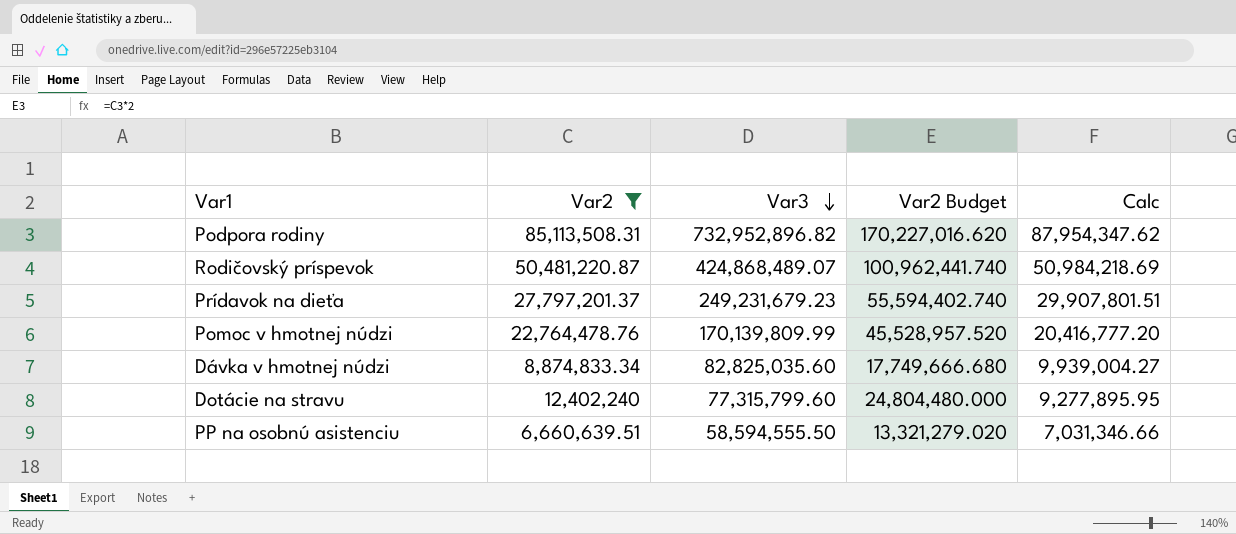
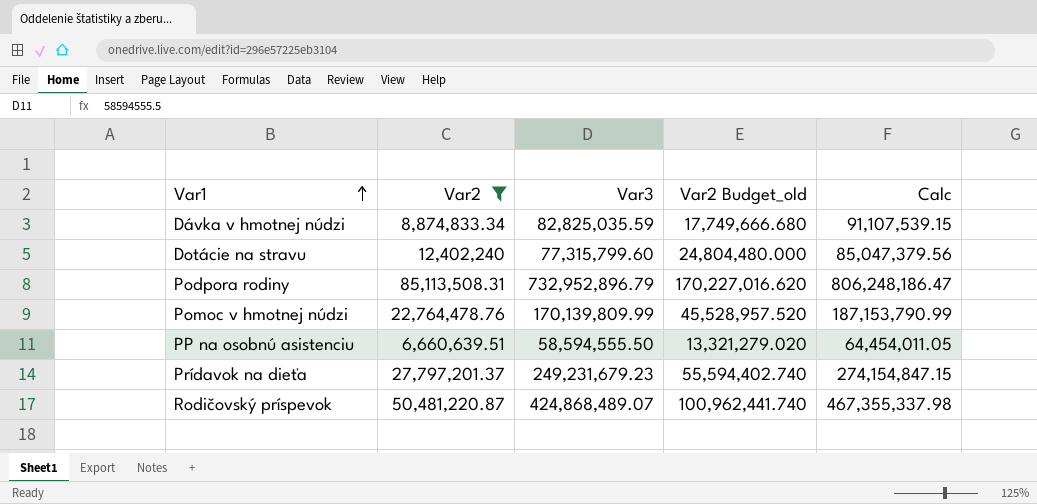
row order: Var3 descending -> Var1 ascending
column name: Var2 Budget -> Var2 Budget_old
column Calc | formula: [Var3] * 0.12 -> [Var3] * 1.1
Dávka v hmotnej núdzi | Var3: 82,825,035.60 -> 82,825,035.59
Podpora rodiny | Var3: 732,952,896.82 -> 732,952,896.79

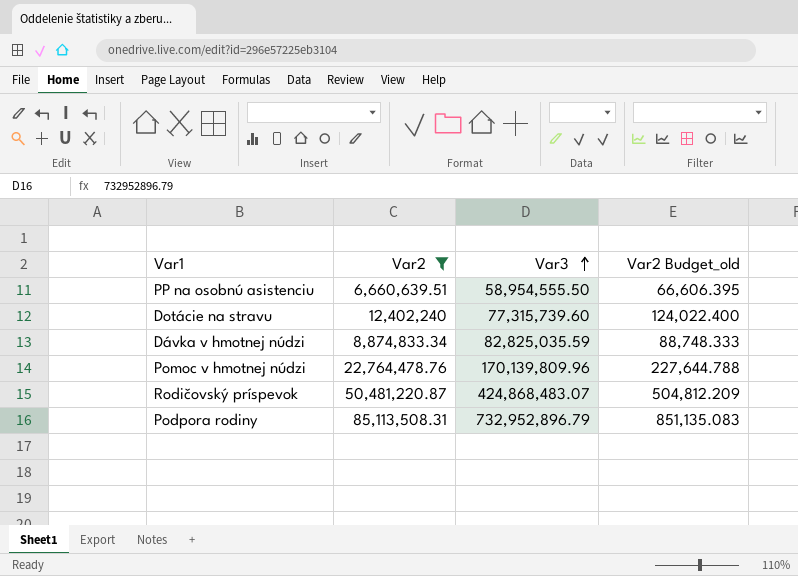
row order: Var1 ascending -> Var3 ascending
column Calc | formula: [Var3] * 1.1 -> none
column Var2 Budget_old | formula: [Var2] * 2 -> [Var2] * 0.01
row Prídavok na dieťa: 27,797,201.37 | 249,231,679.23 | 55,594,402.740 | 274,154,847.15 -> none
PP na osobnú asistenciu | Var3: 58,594,555.50 -> 58,954,555.50
Dotácie na stravu | Var3: 77,315,799.60 -> 77,315,739.60
Pomoc v hmotnej núdzi | Var3: 170,139,809.99 -> 170,139,809.96
Rodičovský príspevok | Var3: 424,868,489.07 -> 424,868,483.07

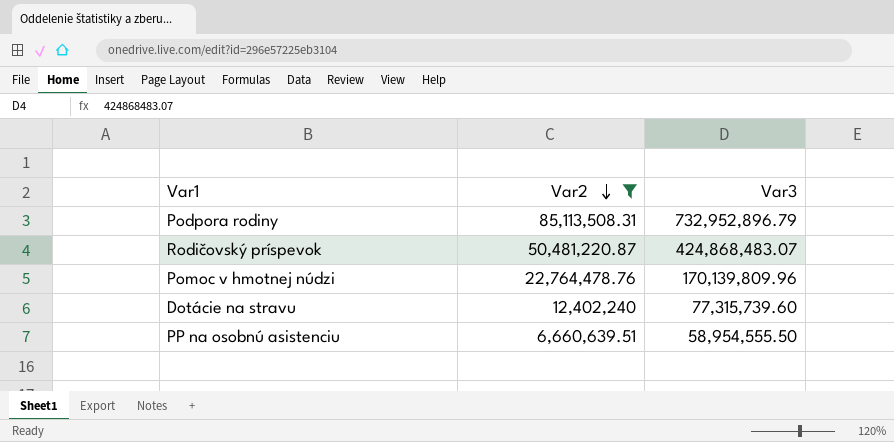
row order: Var3 ascending -> Var2 descending
column Var2 Budget_old | formula: [Var2] * 0.01 -> none
row Dávka v hmotnej núdzi: 8,874,833.34 | 82,825,035.59 | 88,748.333 -> none

